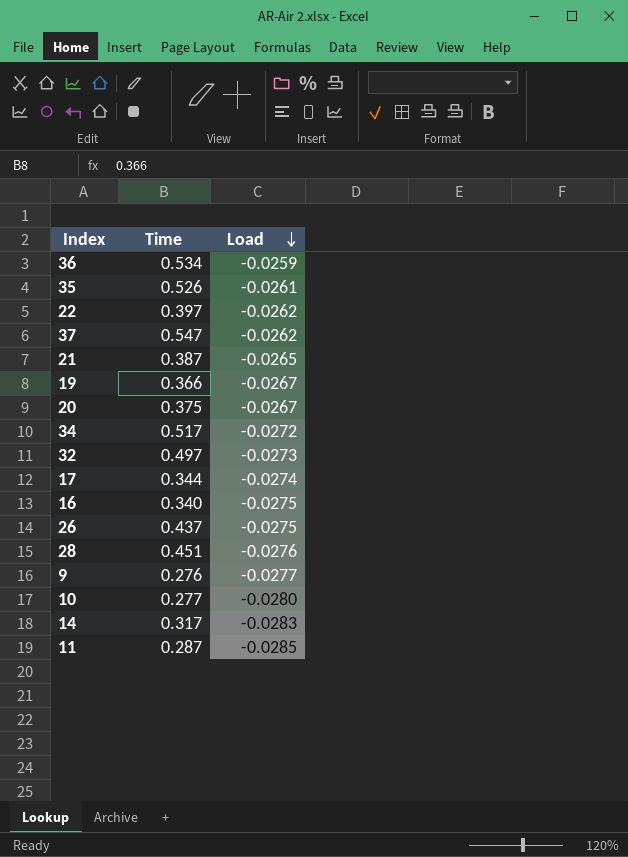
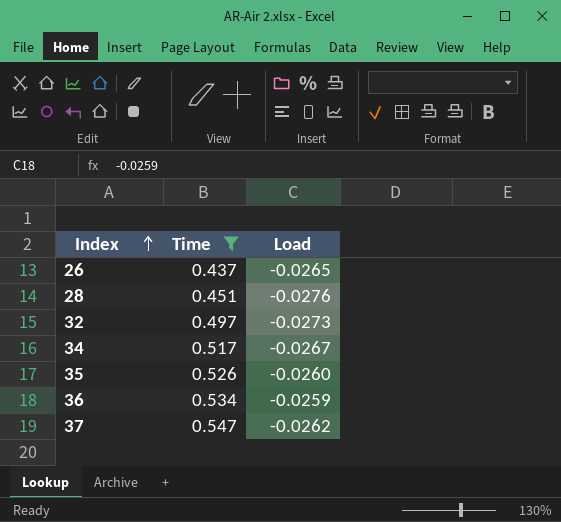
filter: none -> Time >= 0.437
row order: Load descending -> Index ascending
26 | Load: -0.0275 -> -0.0265
34 | Load: -0.0272 -> -0.0267
35 | Load: -0.0261 -> -0.0260

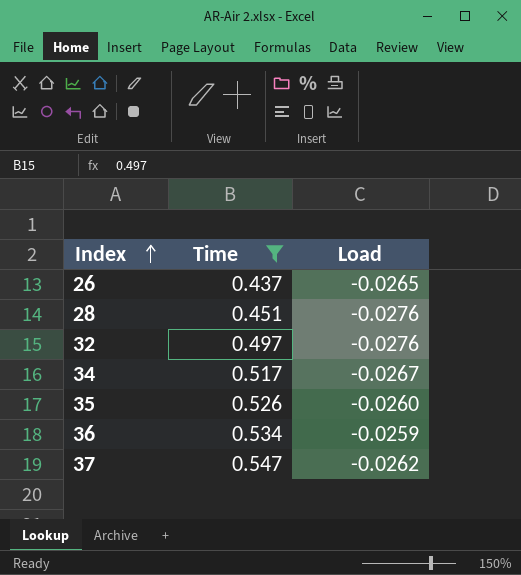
32 | Load: -0.0273 -> -0.0276

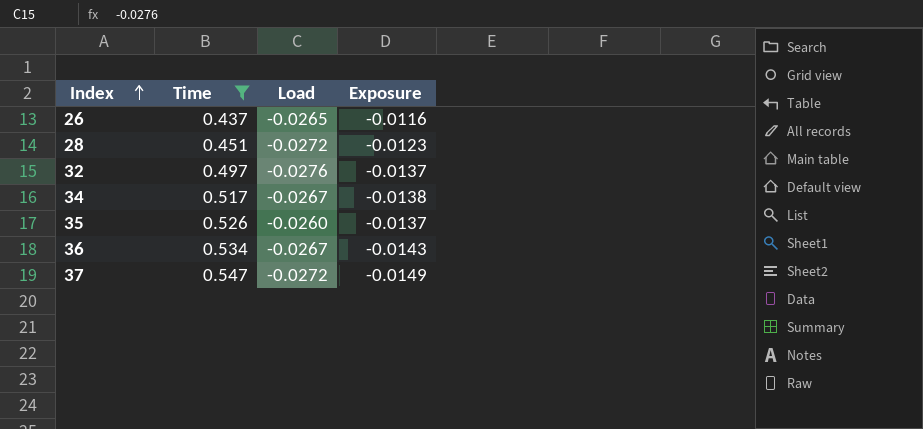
column Exposure | formula: none -> [Time] * [Load]
28 | Load: -0.0276 -> -0.0272
36 | Load: -0.0259 -> -0.0267
37 | Load: -0.0262 -> -0.0272

